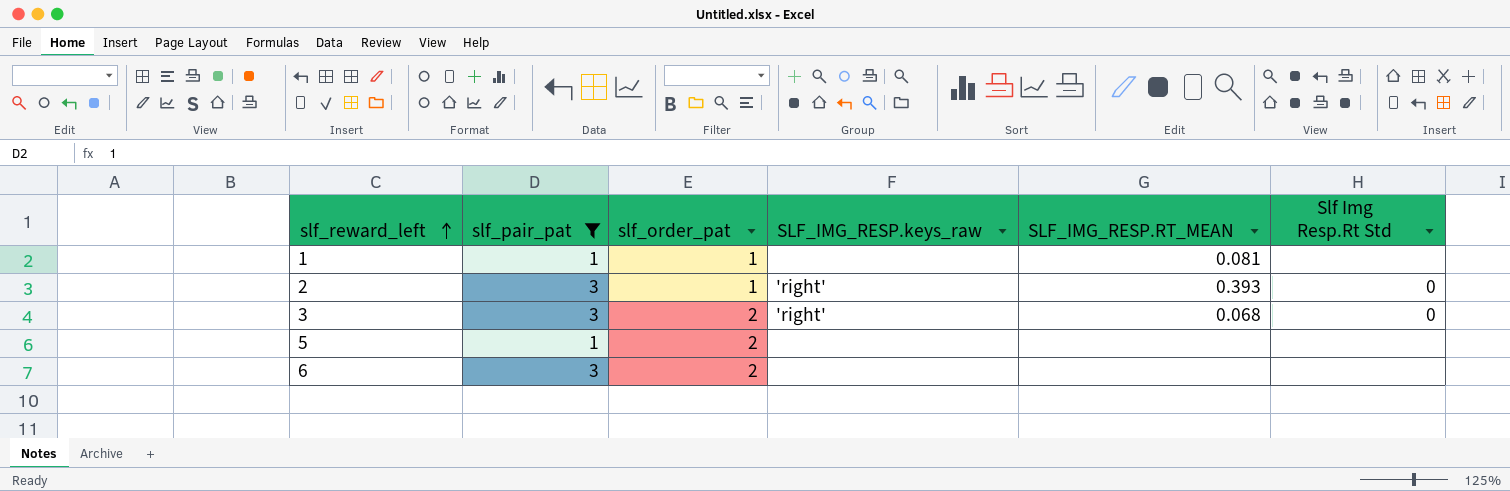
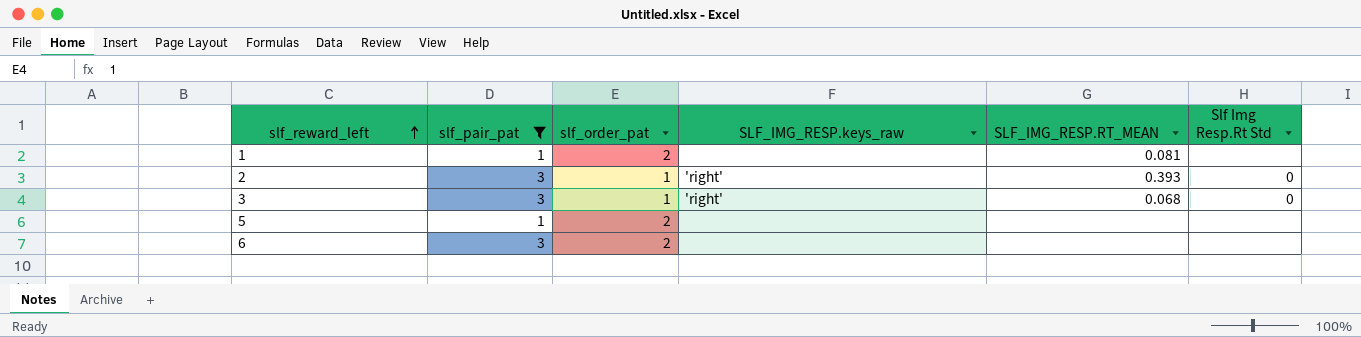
1 | slf_order_pat: 1 -> 2
3 | slf_order_pat: 2 -> 1

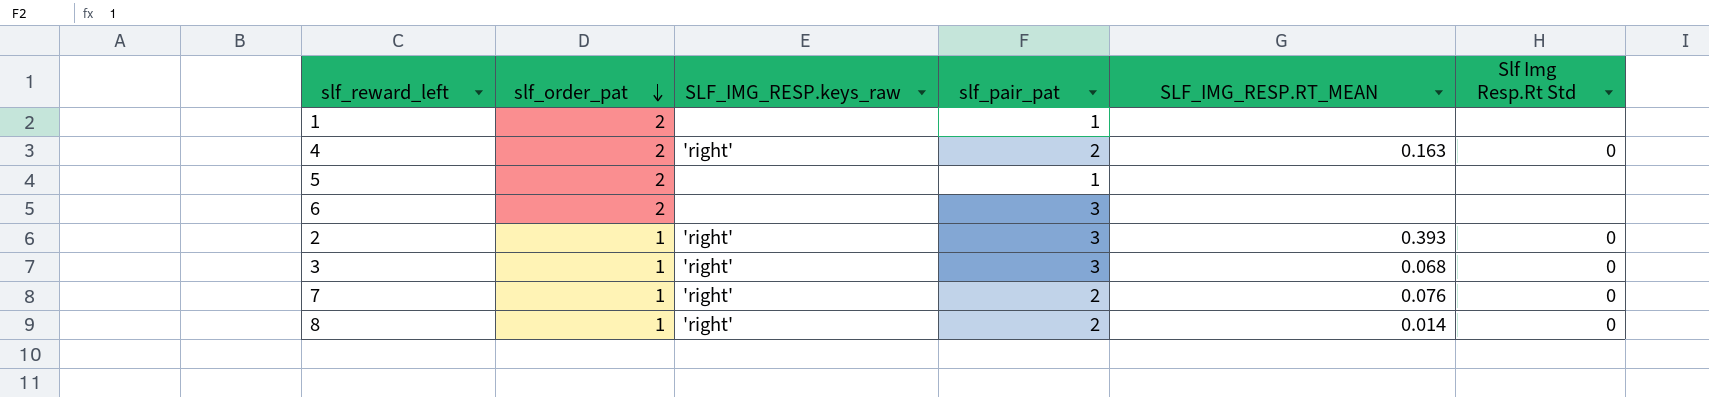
filter: slf_pair_pat != 2 -> none
row order: slf_reward_left ascending -> slf_order_pat descending
column slf_pair_pat | position: 2 -> 4
1 | SLF_IMG_RESP.RT_MEAN: 0.081 -> none

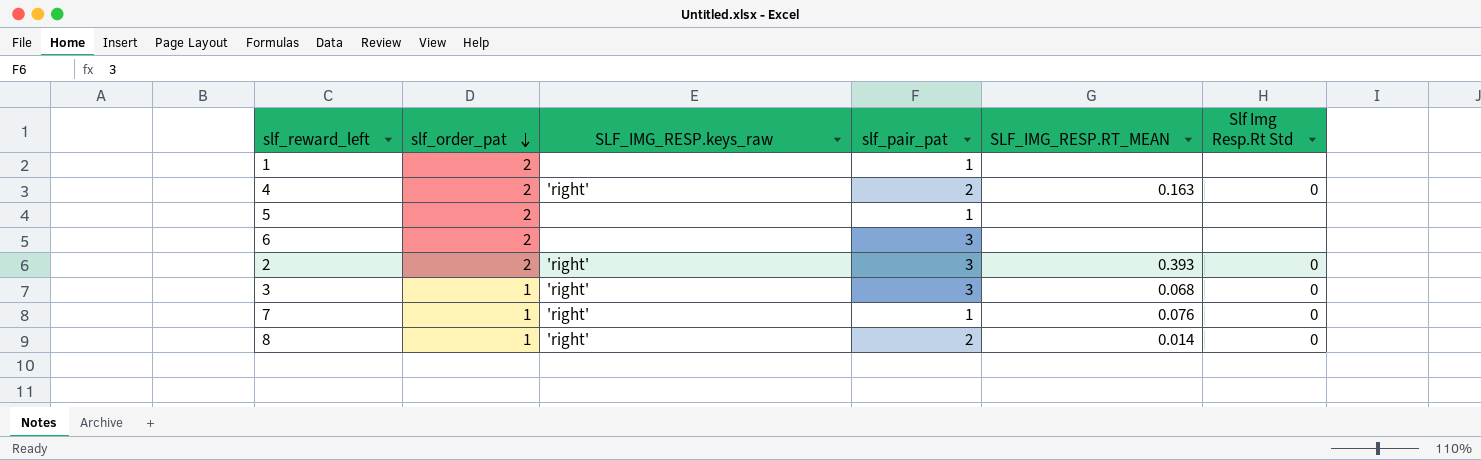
2 | slf_order_pat: 1 -> 2
7 | slf_pair_pat: 2 -> 1

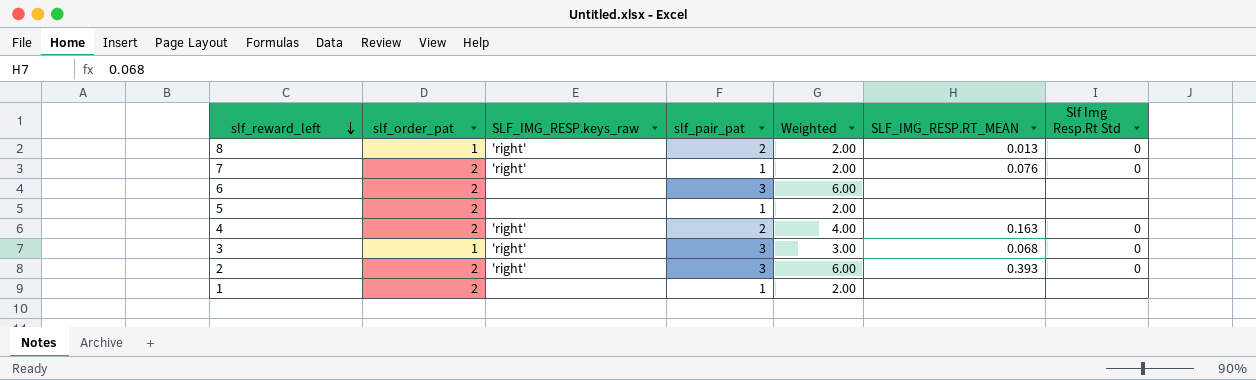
row order: slf_order_pat descending -> slf_reward_left descending
column Weighted | formula: none -> [slf_order_pat] * [slf_pair_pat]
8 | SLF_IMG_RESP.RT_MEAN: 0.014 -> 0.013
7 | slf_order_pat: 1 -> 2

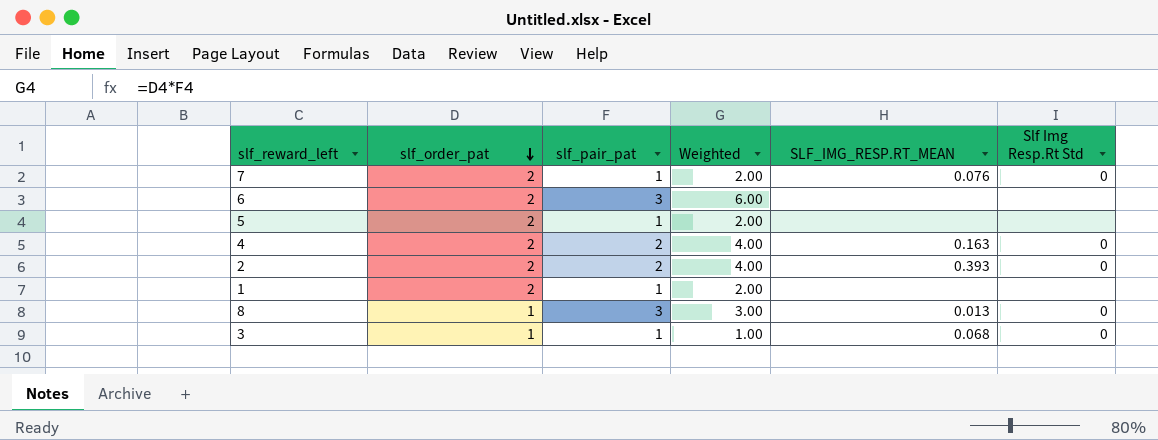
row order: slf_reward_left descending -> slf_order_pat descending
column SLF_IMG_RESP.keys_raw | position: 3 -> none
2 | slf_pair_pat: 3 -> 2
2 | Weighted: 6.00 -> 4.00
8 | slf_pair_pat: 2 -> 3
8 | Weighted: 2.00 -> 3.00
3 | slf_pair_pat: 3 -> 1
3 | Weighted: 3.00 -> 1.00

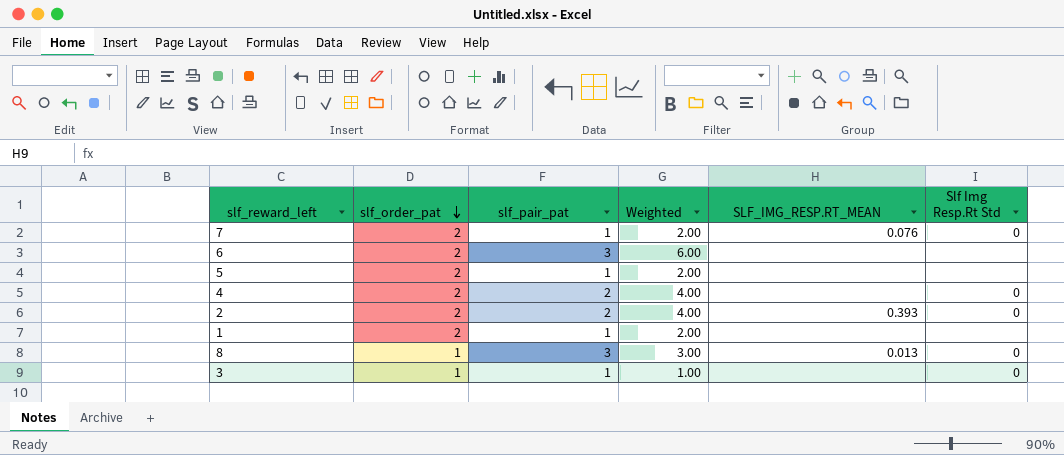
4 | SLF_IMG_RESP.RT_MEAN: 0.163 -> none
3 | SLF_IMG_RESP.RT_MEAN: 0.068 -> none

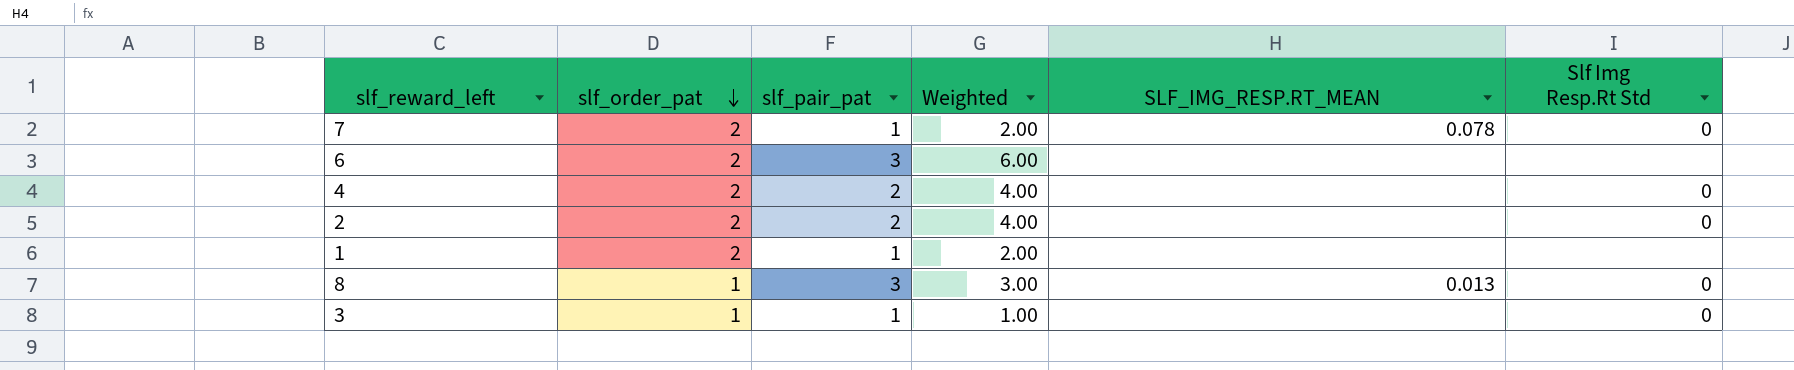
row 5: 2 | 1 | 2.00 | none | none -> none
7 | SLF_IMG_RESP.RT_MEAN: 0.076 -> 0.078
2 | SLF_IMG_RESP.RT_MEAN: 0.393 -> none

